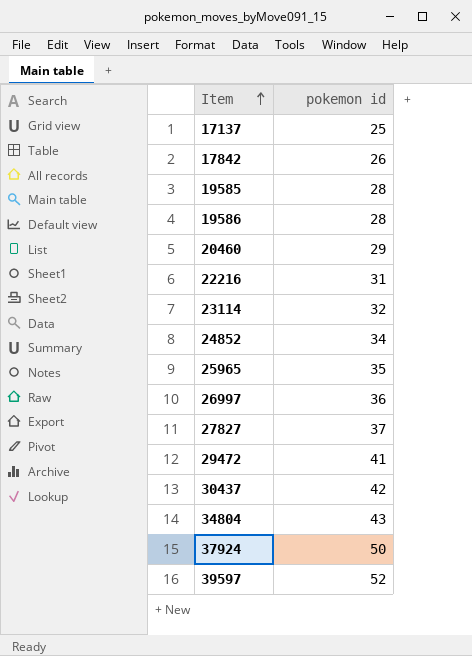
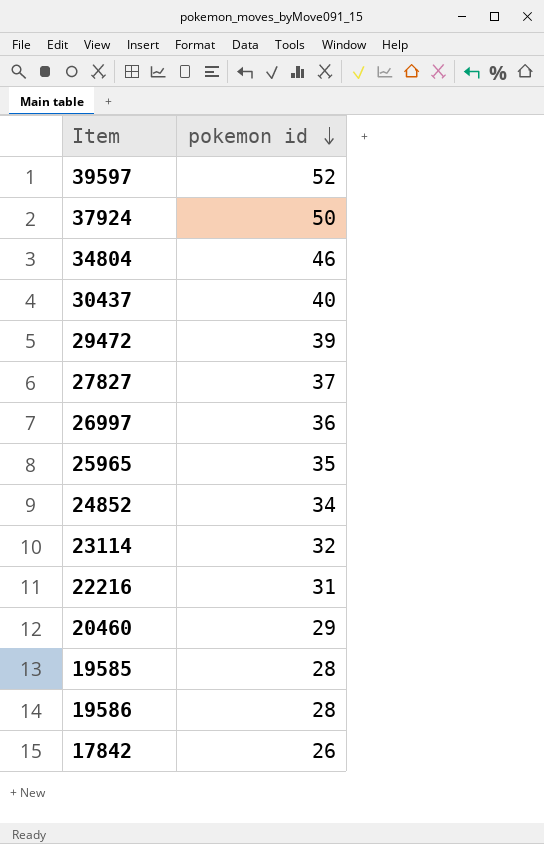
row order: Item ascending -> pokemon id descending
row 17137: 25 -> none
34804 | pokemon id: 43 -> 46
30437 | pokemon id: 42 -> 40
29472 | pokemon id: 41 -> 39

